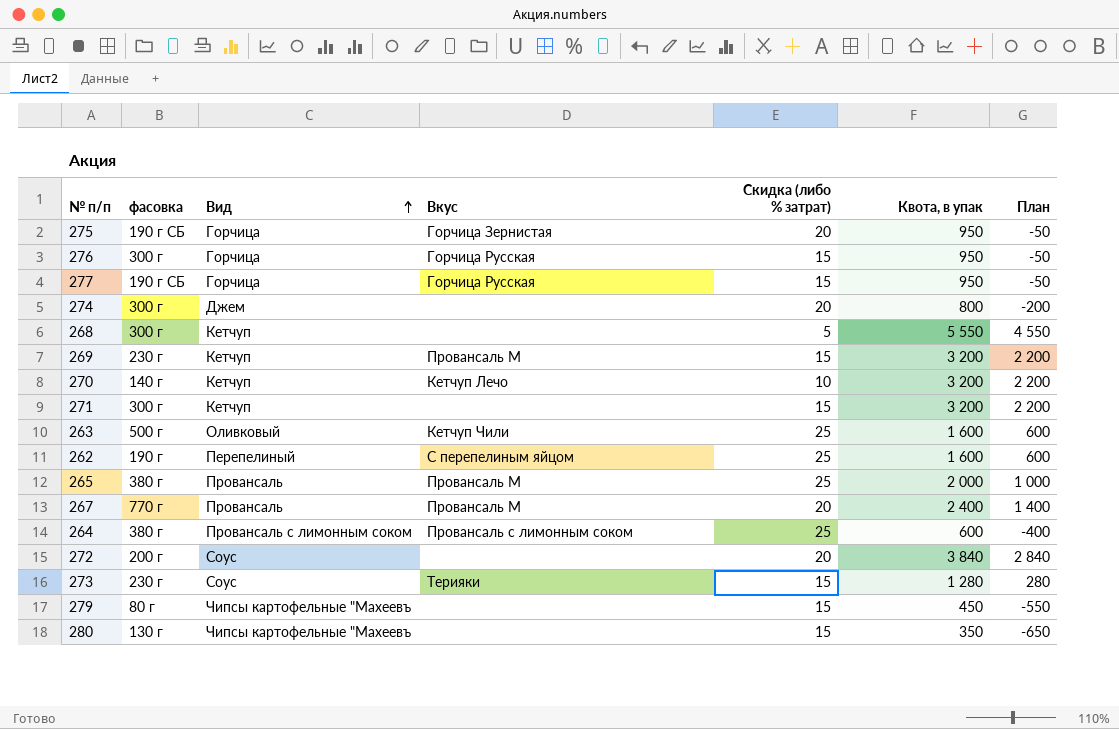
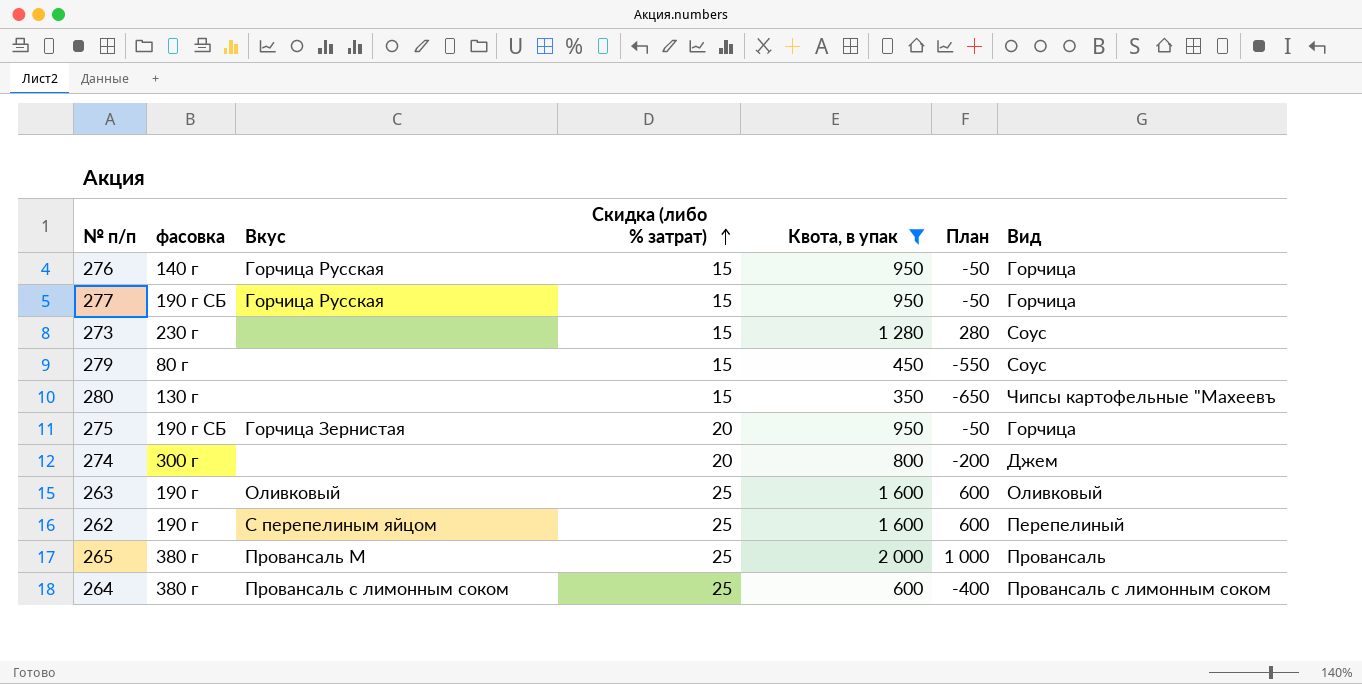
filter: none -> Квота, в упак <= 2 000
row order: Вид ascending -> Скидка (либо % затрат) ascending
column Вид | position: 3 -> 7
276 | фасовка: 300 г -> 140 г
273 | Вкус: Терияки -> none
279 | Вид: Чипсы картофельные "Махеевъ -> Соус
263 | фасовка: 500 г -> 190 г
263 | Вкус: Кетчуп Чили -> Оливковый

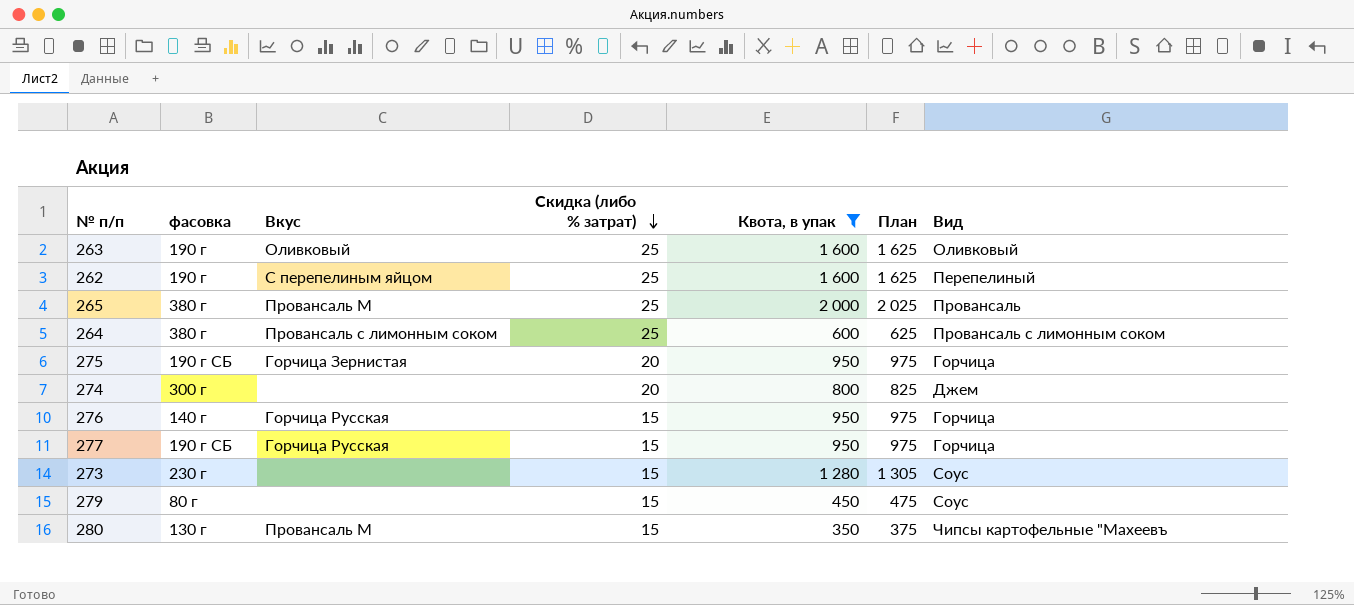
row order: Скидка (либо % затрат) ascending -> Скидка (либо % затрат) descending
column План | formula: [Квота, в упак] - 1000 -> [Квота, в упак] + 25
280 | Вкус: none -> Провансаль М

